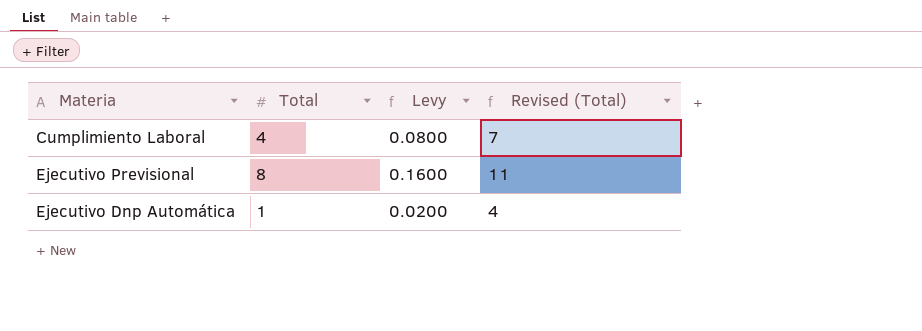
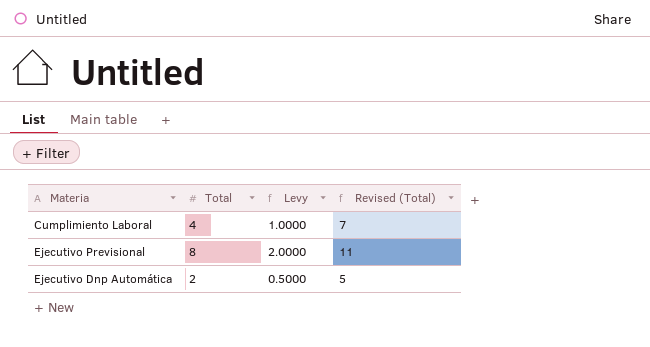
column Levy | formula: [Total] * 0.02 -> [Total] * 0.25
Ejecutivo Dnp Automática | Total: 1 -> 2
Ejecutivo Dnp Automática | Revised (Total): 4 -> 5

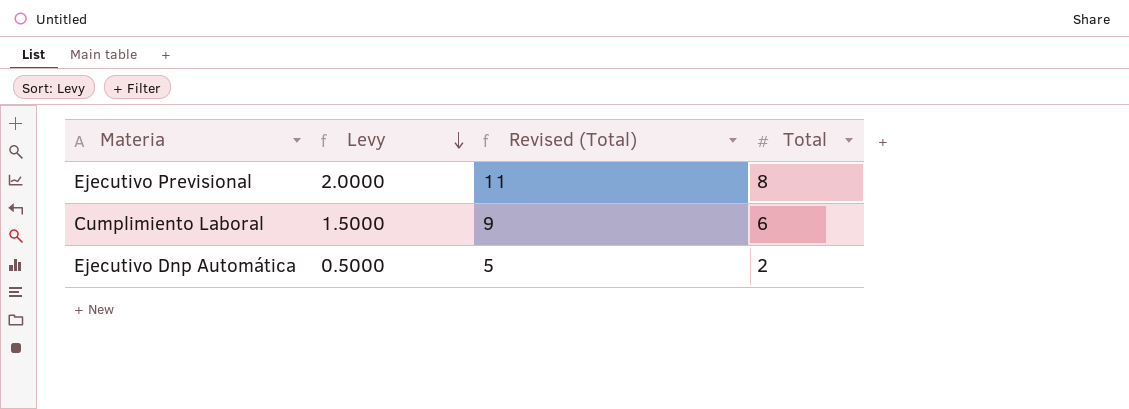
row order: none -> Levy descending
column Total | position: 2 -> 4
Cumplimiento Laboral | Levy: 1.0000 -> 1.5000
Cumplimiento Laboral | Revised (Total): 7 -> 9
Cumplimiento Laboral | Total: 4 -> 6

